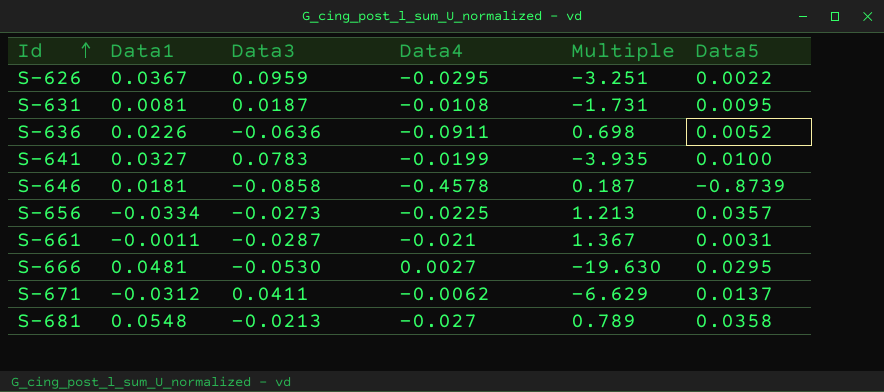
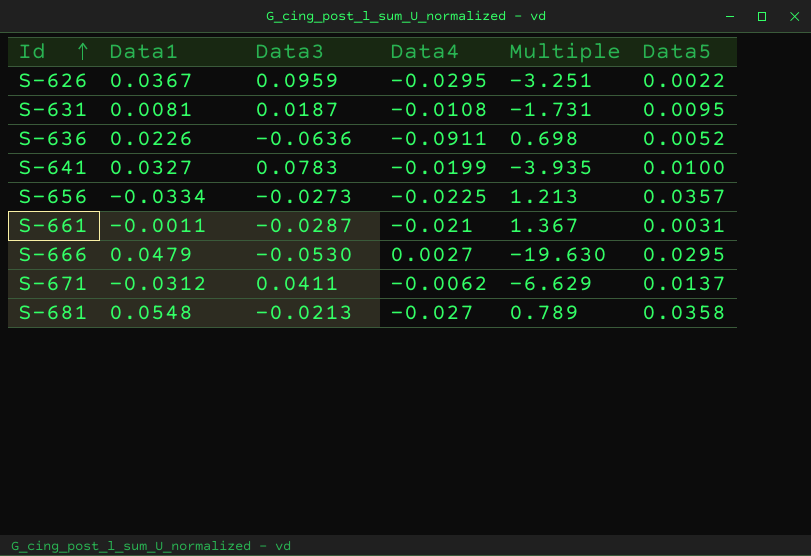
row S-646: 0.0181 | -0.0858 | -0.4578 | 0.187 | -0.8739 -> none
S-666 | Data1: 0.0481 -> 0.0479

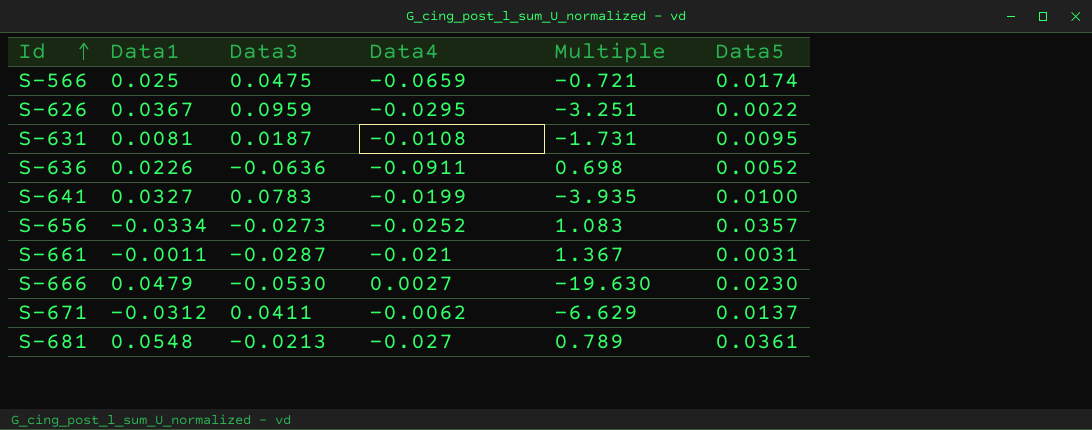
row S-566: none -> 0.025 | 0.0475 | -0.0659 | -0.721 | 0.0174
S-656 | Data4: -0.0225 -> -0.0252
S-656 | Multiple: 1.213 -> 1.083
S-666 | Data5: 0.0295 -> 0.0230
S-681 | Data5: 0.0358 -> 0.0361

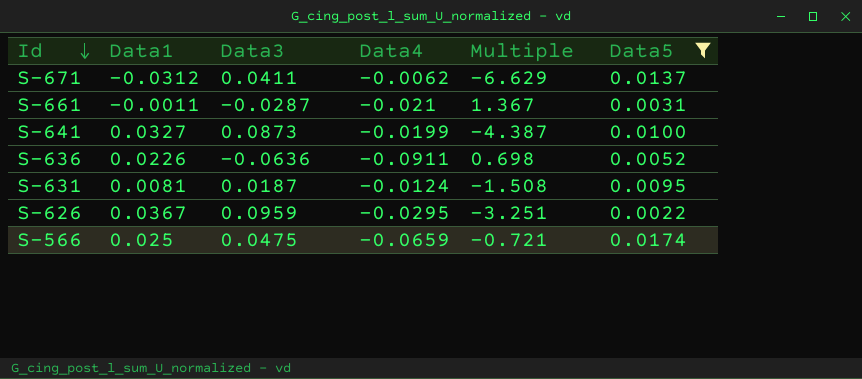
filter: none -> Data5 <= 0.0174
row order: Id ascending -> Id descending
S-641 | Data3: 0.0783 -> 0.0873
S-641 | Multiple: -3.935 -> -4.387
S-631 | Data4: -0.0108 -> -0.0124
S-631 | Multiple: -1.731 -> -1.508

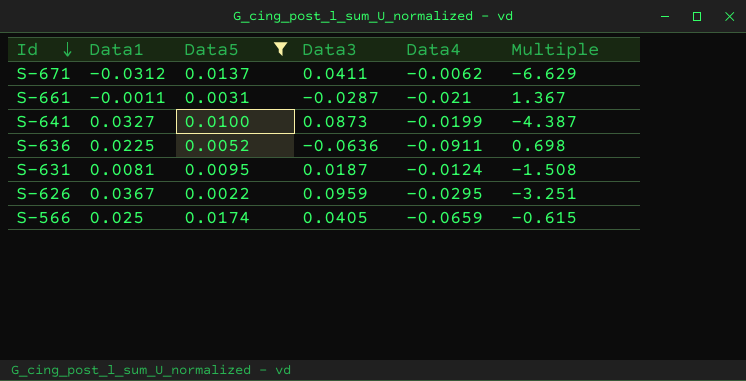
column Data5 | position: 6 -> 3
S-636 | Data1: 0.0226 -> 0.0225
S-566 | Data3: 0.0475 -> 0.0405
S-566 | Multiple: -0.721 -> -0.615

